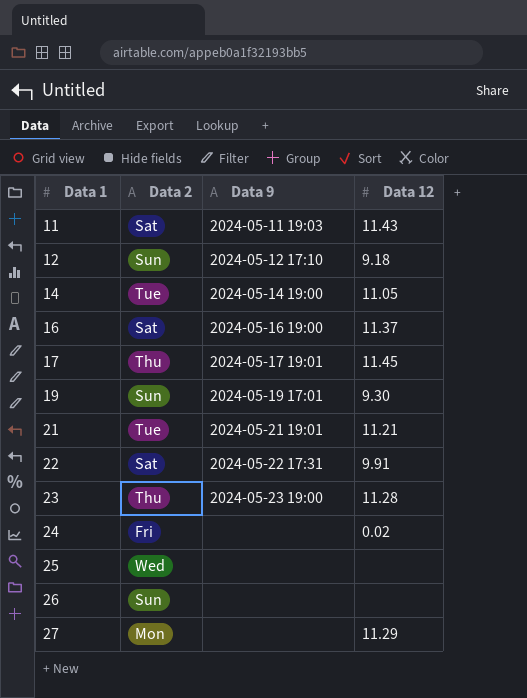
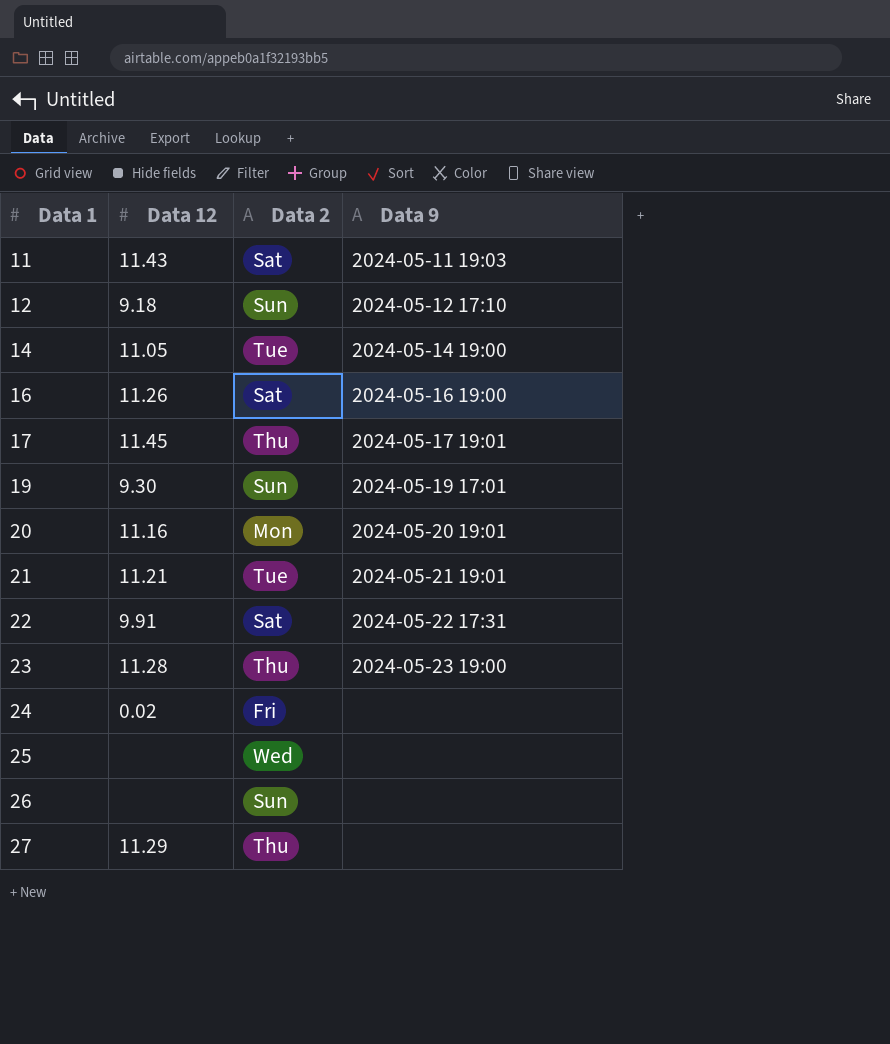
column Data 12 | position: 4 -> 2
16 | Data 12: 11.37 -> 11.26
row 20: none -> 11.16 | Mon | 2024-05-20 19:01
27 | Data 2: Mon -> Thu

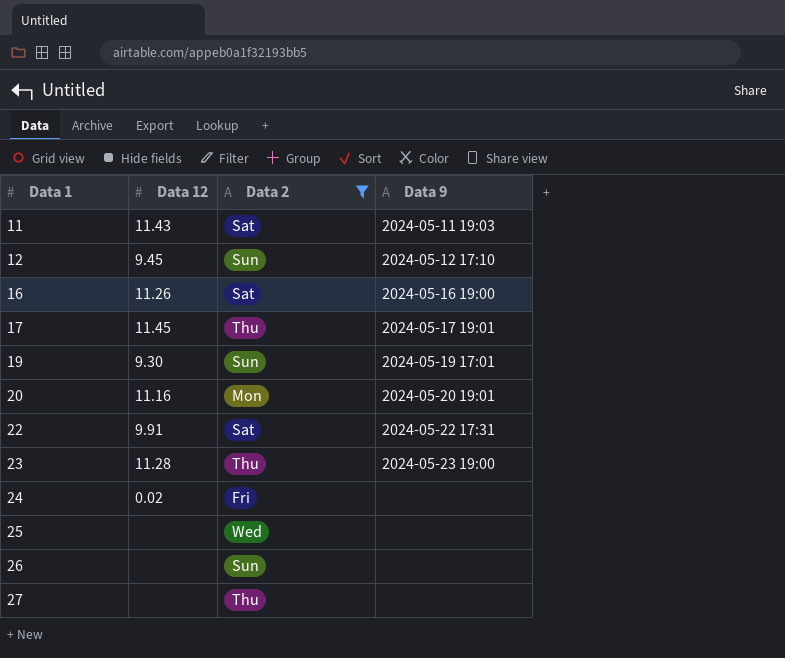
filter: none -> Data 2 != Tue
12 | Data 12: 9.18 -> 9.45
27 | Data 12: 11.29 -> none

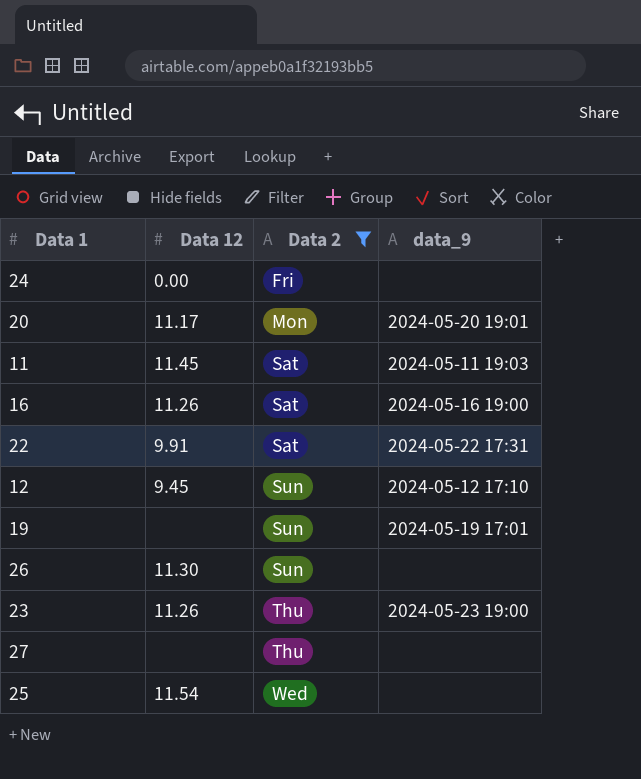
row order: Data 1 ascending -> Data 2 ascending
column name: Data 9 -> data_9
row 17: 11.45 | Thu | 2024-05-17 19:01 -> none
24 | Data 12: 0.02 -> 0.00
20 | Data 12: 11.16 -> 11.17
11 | Data 12: 11.43 -> 11.45
19 | Data 12: 9.30 -> none
26 | Data 12: none -> 11.30
23 | Data 12: 11.28 -> 11.26
25 | Data 12: none -> 11.54

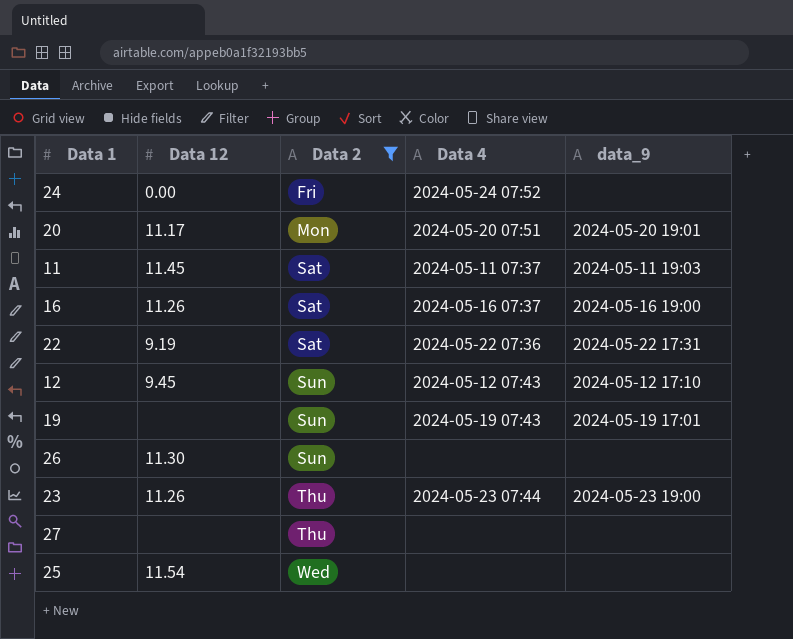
column Data 4 | position: none -> 4
22 | Data 12: 9.91 -> 9.19

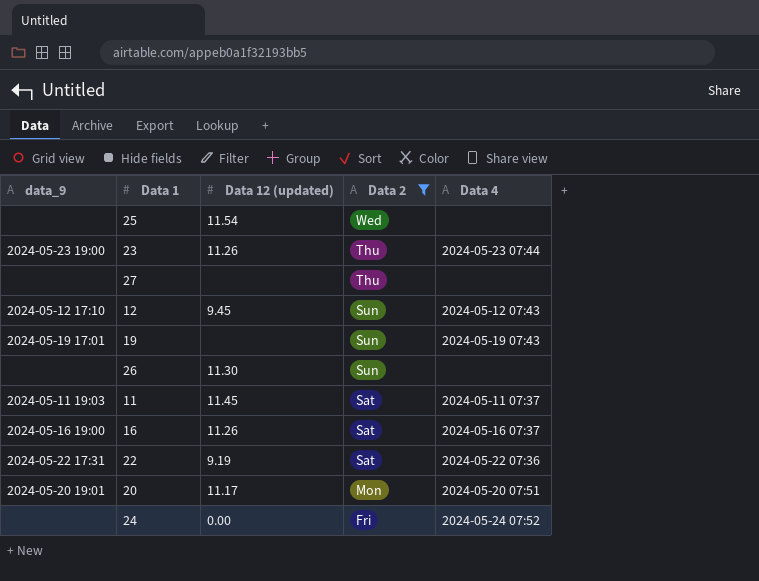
row order: Data 2 ascending -> Data 2 descending
column data_9 | position: 5 -> 1
column name: Data 12 -> Data 12 (updated)

